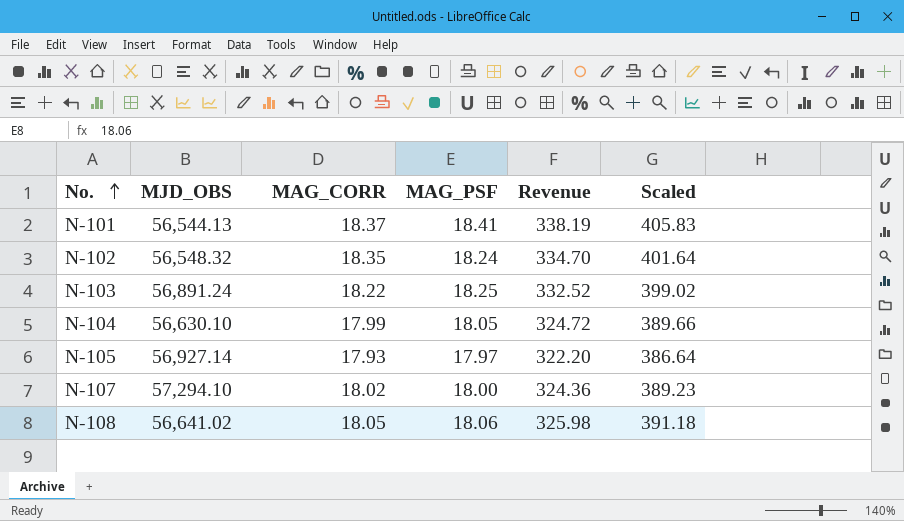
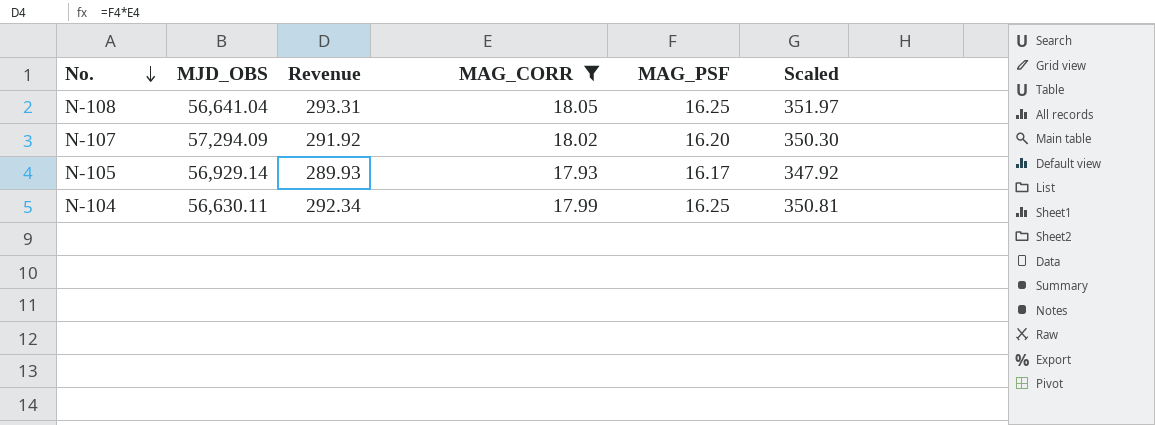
filter: none -> MAG_CORR <= 18.05
row order: No. ascending -> No. descending
column Revenue | position: 5 -> 3
N-108 | MJD_OBS: 56,641.02 -> 56,641.04
N-108 | Revenue: 325.98 -> 293.31
N-108 | MAG_PSF: 18.06 -> 16.25
N-108 | Scaled: 391.18 -> 351.97
N-107 | MJD_OBS: 57,294.10 -> 57,294.09
N-107 | Revenue: 324.36 -> 291.92
N-107 | MAG_PSF: 18.00 -> 16.20
N-107 | Scaled: 389.23 -> 350.30
N-105 | MJD_OBS: 56,927.14 -> 56,929.14
N-105 | Revenue: 322.20 -> 289.93
N-105 | MAG_PSF: 17.97 -> 16.17
N-105 | Scaled: 386.64 -> 347.92
N-104 | MJD_OBS: 56,630.10 -> 56,630.11
N-104 | Revenue: 324.72 -> 292.34
N-104 | MAG_PSF: 18.05 -> 16.25
N-104 | Scaled: 389.66 -> 350.81

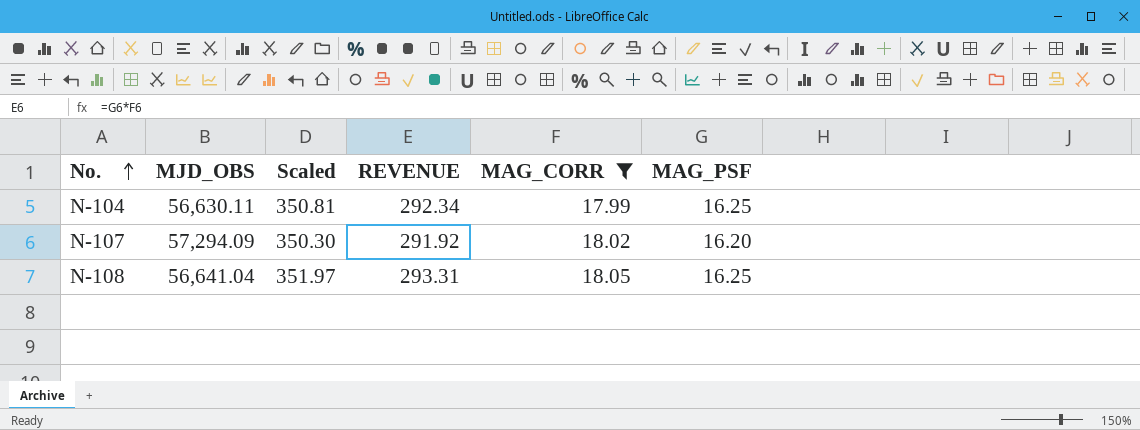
row order: No. descending -> No. ascending
column Scaled | position: 6 -> 3
column name: Revenue -> REVENUE
row N-105: 56,929.14 | 289.93 | 17.93 | 16.17 | 347.92 -> none

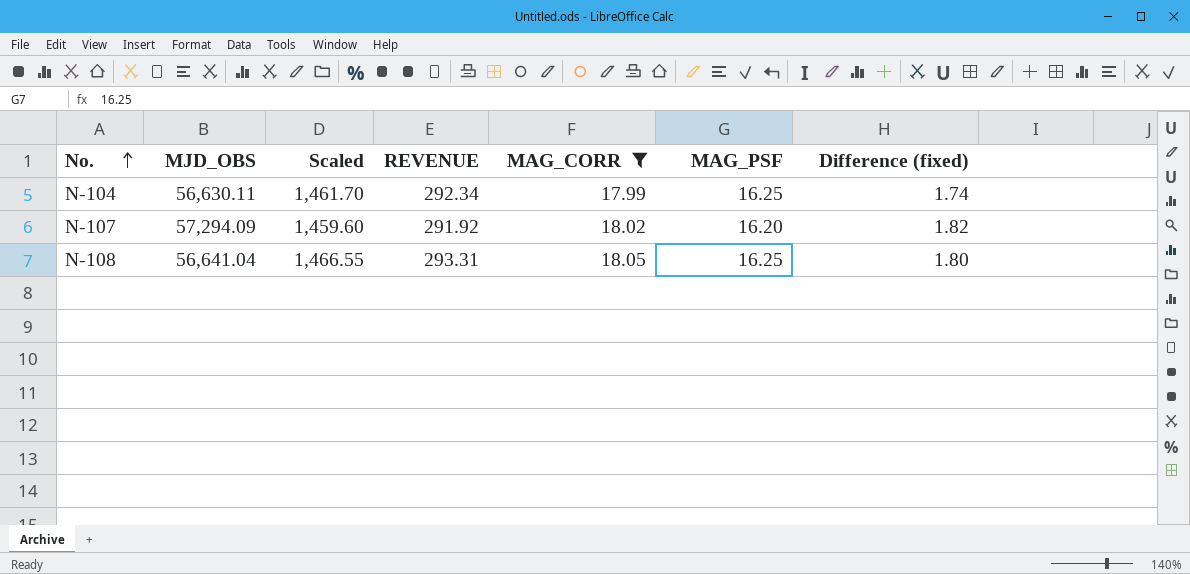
column Scaled | formula: [REVENUE] * 1.2 -> [REVENUE] * 5
column Difference (fixed) | formula: none -> [MAG_CORR] - [MAG_PSF]

